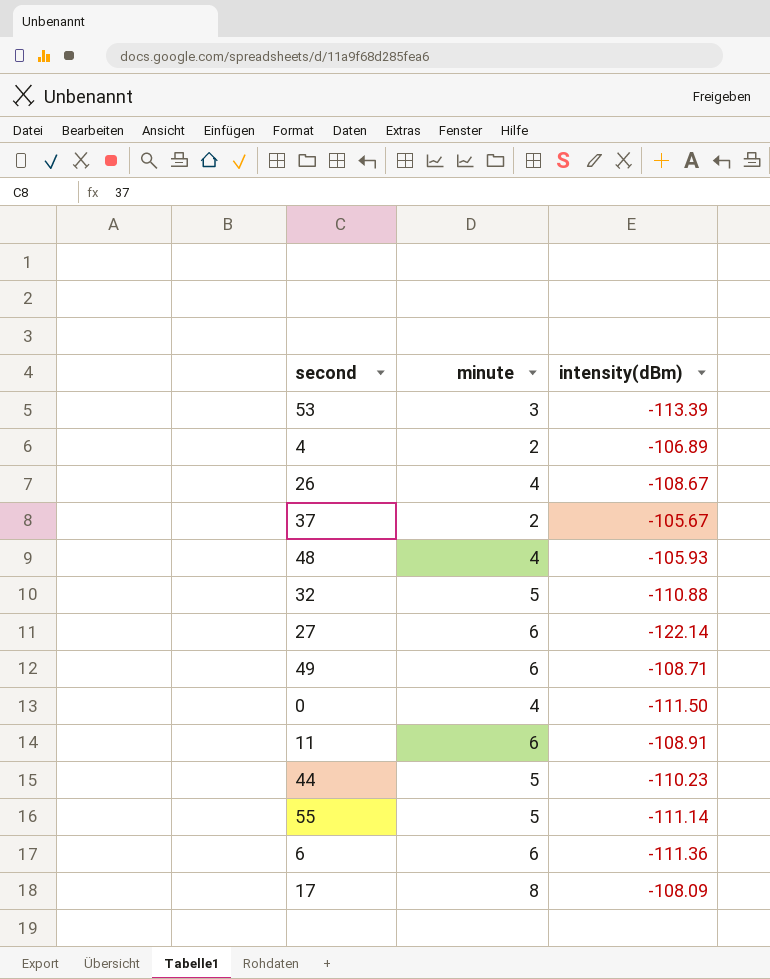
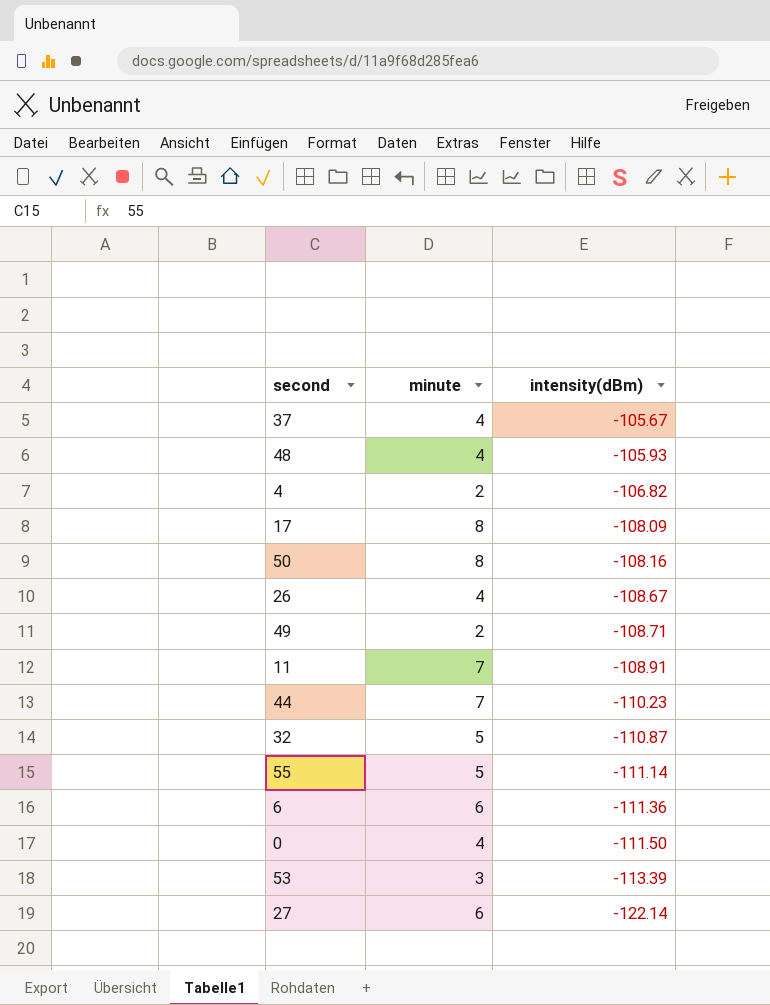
row order: none -> intensity(dBm) descending
37 | minute: 2 -> 4
4 | intensity(dBm): -106.89 -> -106.82
row 50: none -> 8 | -108.16
49 | minute: 6 -> 2
11 | minute: 6 -> 7
44 | minute: 5 -> 7
32 | intensity(dBm): -110.88 -> -110.87

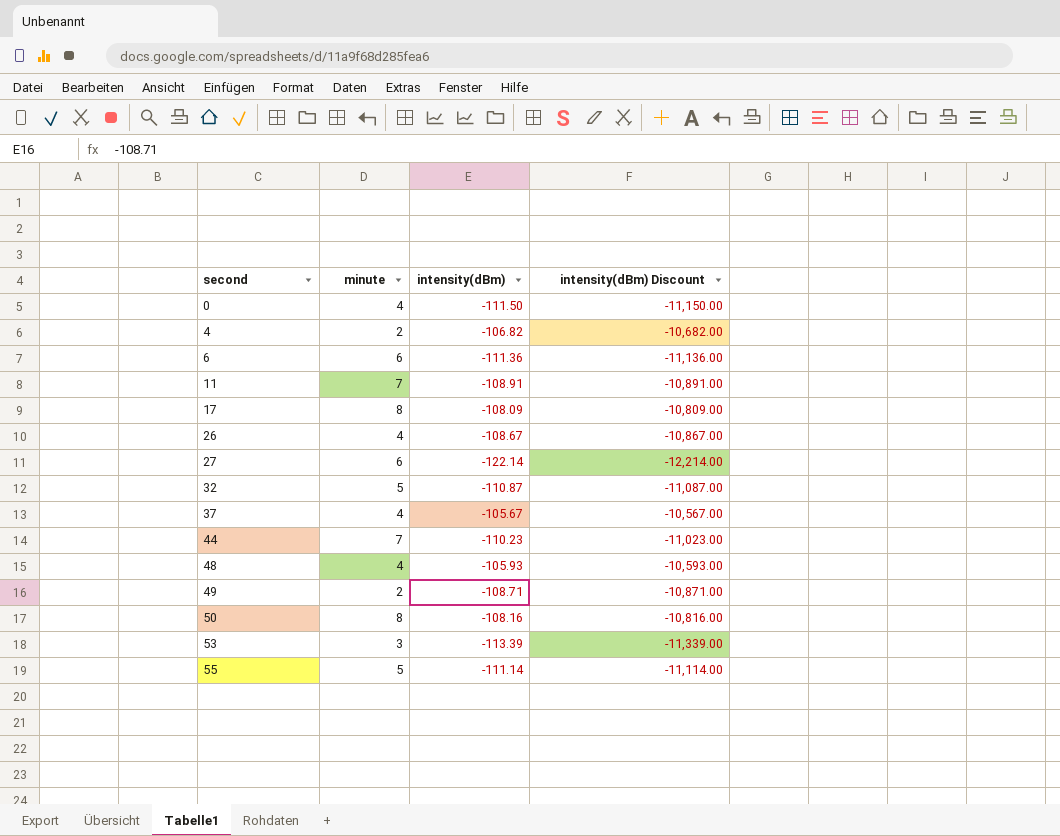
row order: intensity(dBm) descending -> second ascending
column intensity(dBm) Discount | formula: none -> [intensity(dBm)] * 100

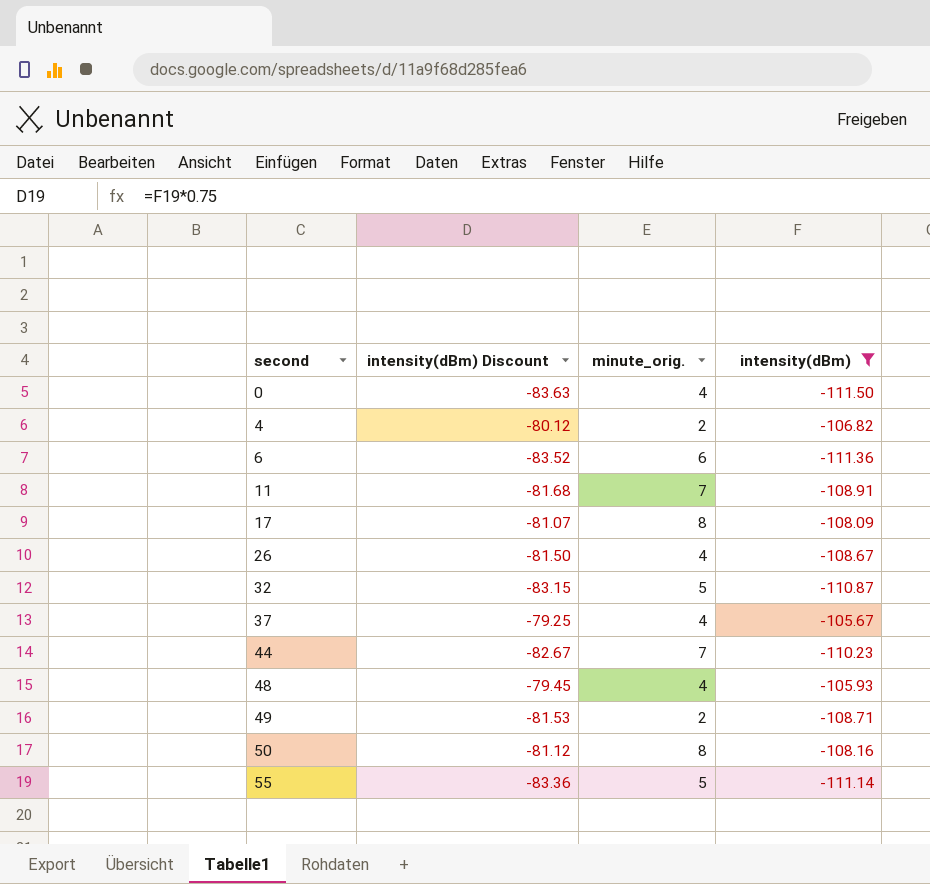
filter: none -> intensity(dBm) >= -111.50
column intensity(dBm) Discount | formula: [intensity(dBm)] * 100 -> [intensity(dBm)] * 0.75
column intensity(dBm) Discount | position: 4 -> 2
column name: minute -> minute_orig.

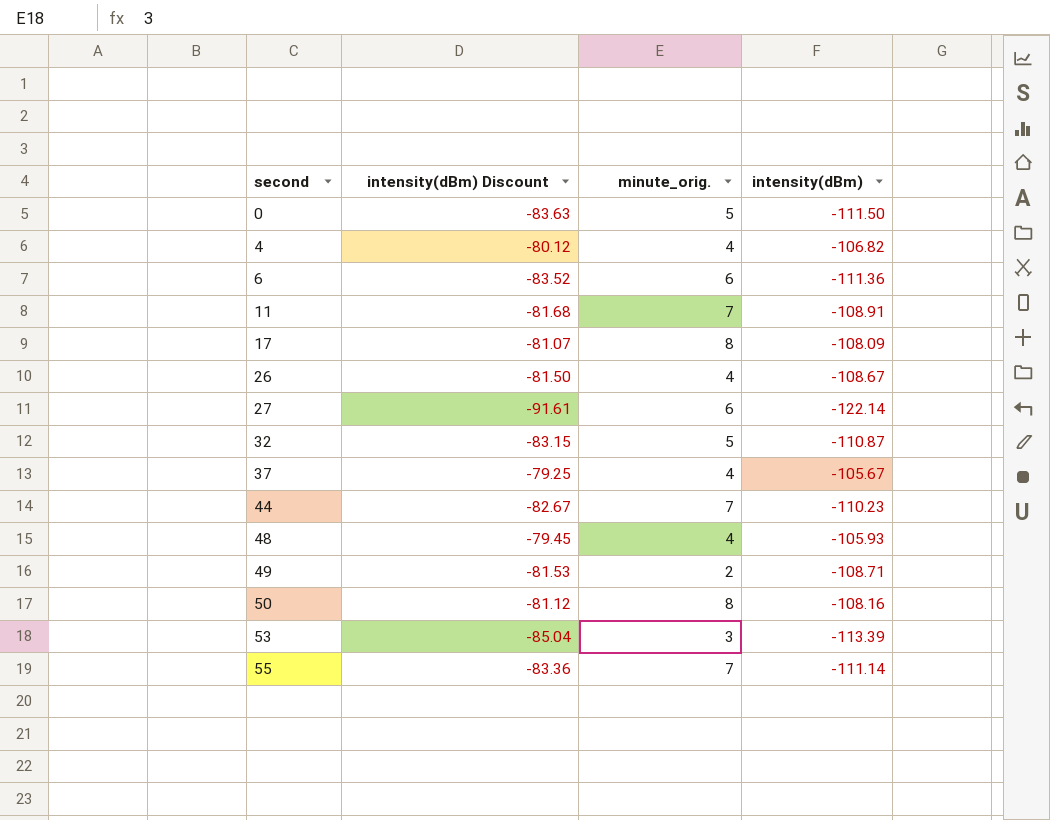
filter: intensity(dBm) >= -111.50 -> none
0 | minute_orig.: 4 -> 5
4 | minute_orig.: 2 -> 4
55 | minute_orig.: 5 -> 7

